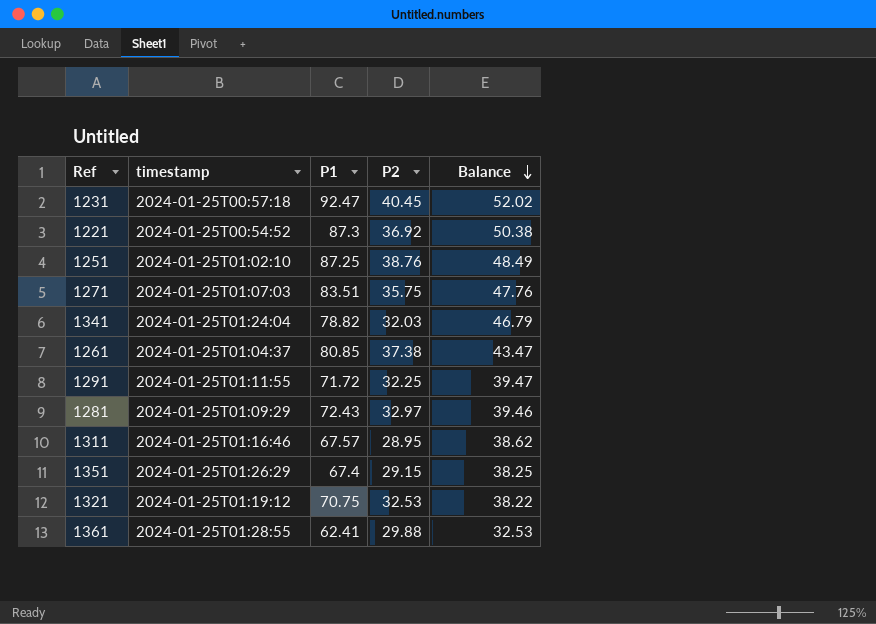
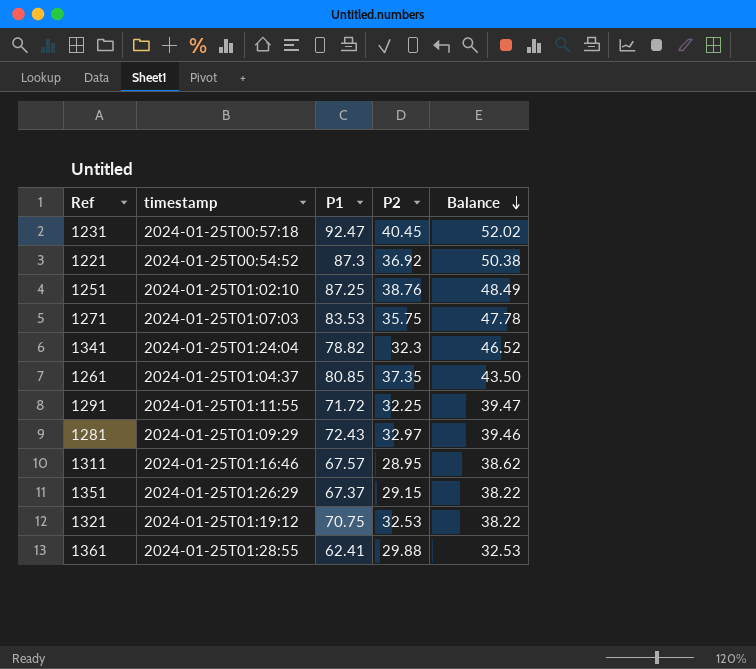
1271 | P1: 83.51 -> 83.53
1271 | Balance: 47.76 -> 47.78
1341 | P2: 32.03 -> 32.3
1341 | Balance: 46.79 -> 46.52
1261 | P2: 37.38 -> 37.35
1261 | Balance: 43.47 -> 43.50
1351 | P1: 67.4 -> 67.37
1351 | Balance: 38.25 -> 38.22

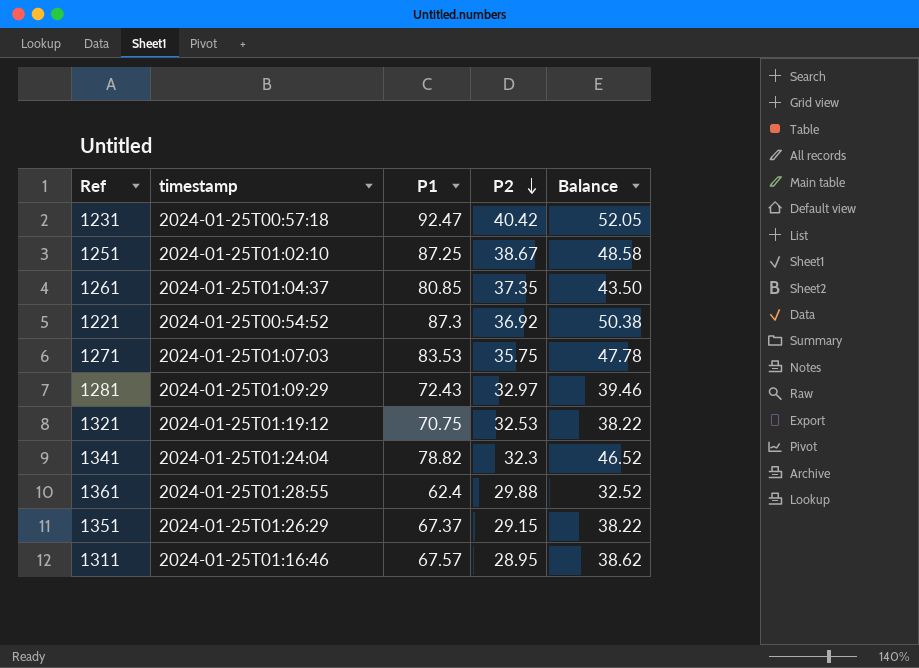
row order: Balance descending -> P2 descending
row 1291: 2024-01-25T01:11:55 | 71.72 | 32.25 | 39.47 -> none
1231 | P2: 40.45 -> 40.42
1231 | Balance: 52.02 -> 52.05
1251 | P2: 38.76 -> 38.67
1251 | Balance: 48.49 -> 48.58
1361 | P1: 62.41 -> 62.4
1361 | Balance: 32.53 -> 32.52

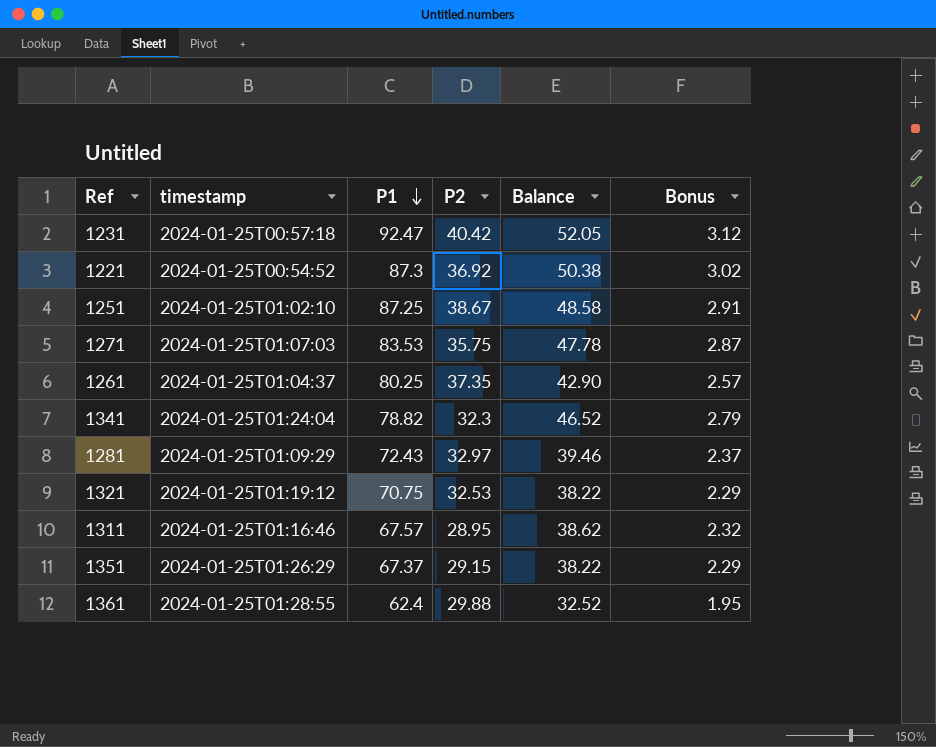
row order: P2 descending -> P1 descending
column Bonus | formula: none -> [Balance] * 0.06
1261 | P1: 80.85 -> 80.25
1261 | Balance: 43.50 -> 42.90

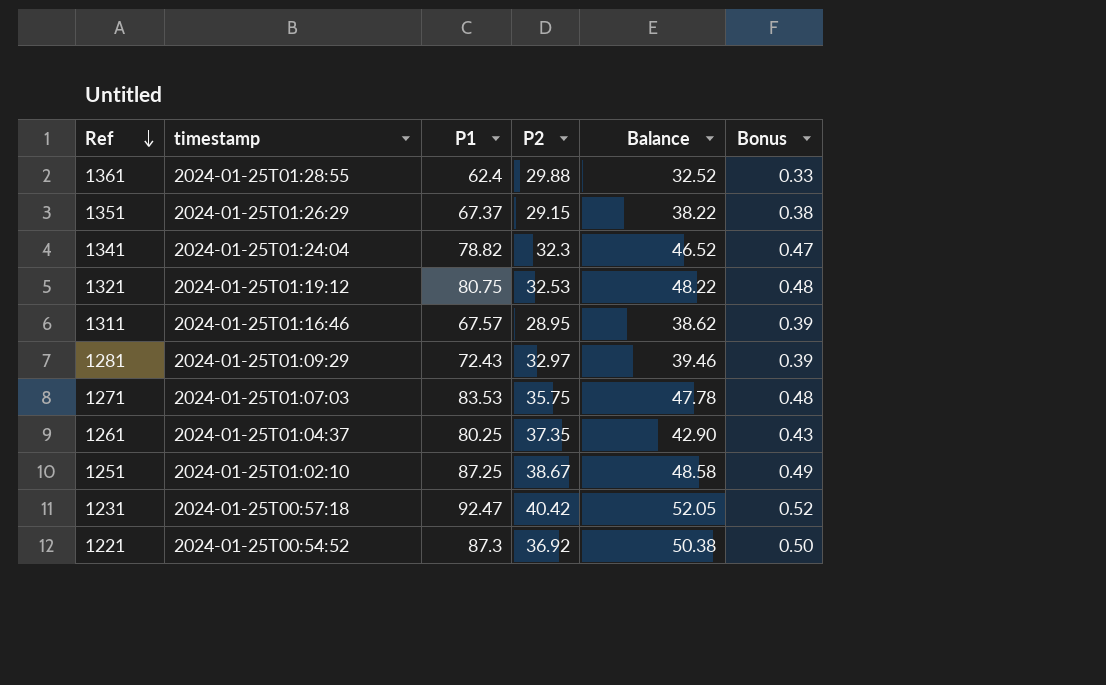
row order: P1 descending -> Ref descending
column Bonus | formula: [Balance] * 0.06 -> [Balance] * 0.01
1321 | P1: 70.75 -> 80.75
1321 | Balance: 38.22 -> 48.22

